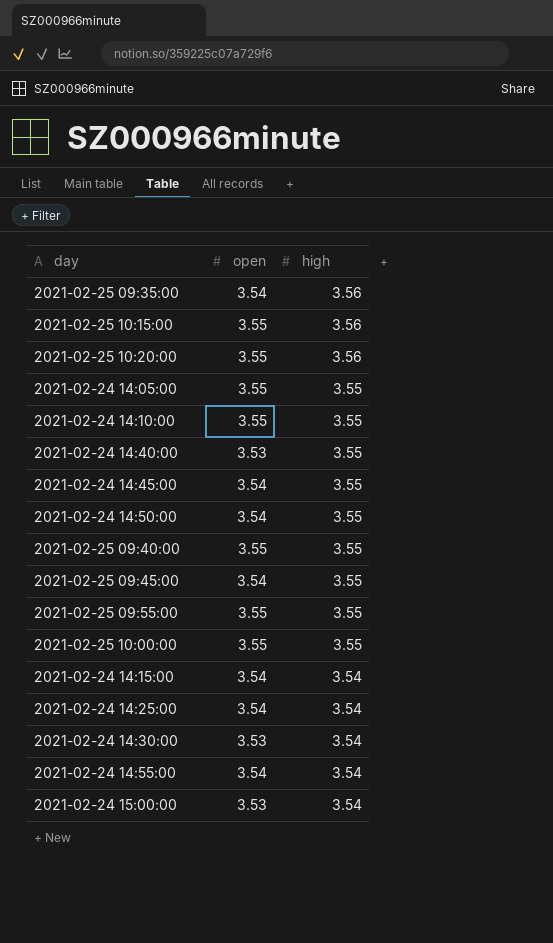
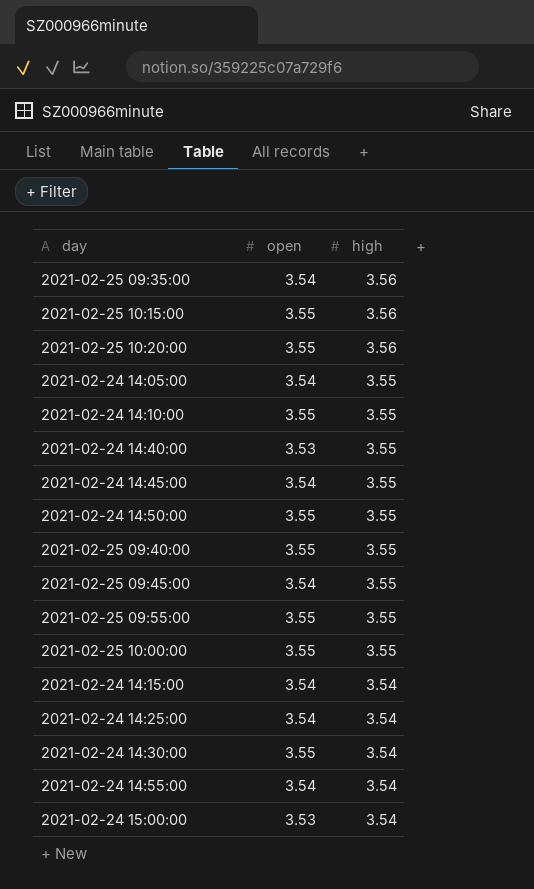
2021-02-24 14:05:00 | open: 3.55 -> 3.54
2021-02-24 14:50:00 | open: 3.54 -> 3.55
2021-02-24 14:30:00 | open: 3.53 -> 3.55

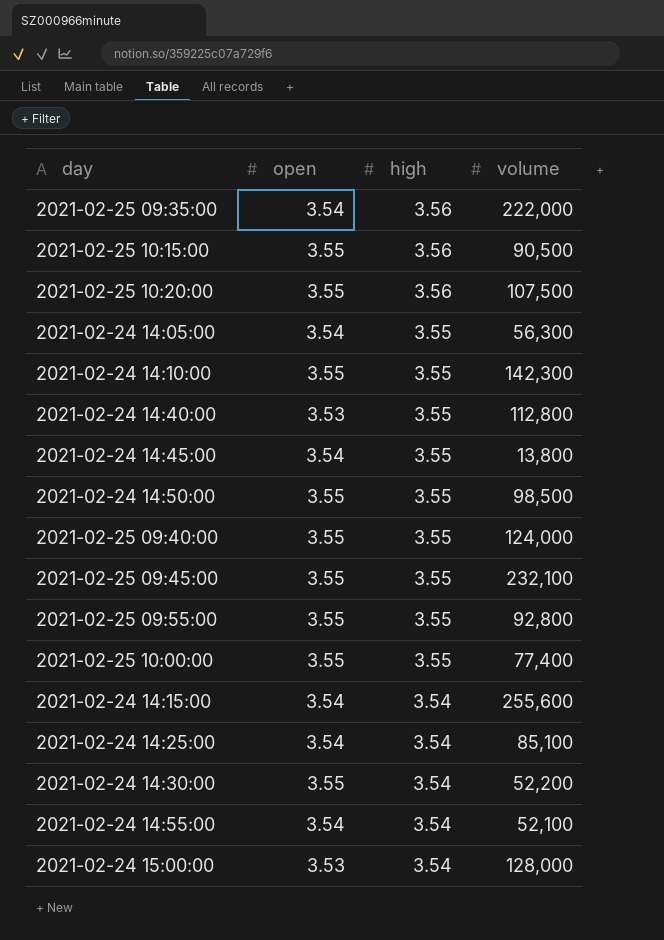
column volume | position: none -> 4
2021-02-25 09:45:00 | open: 3.54 -> 3.55

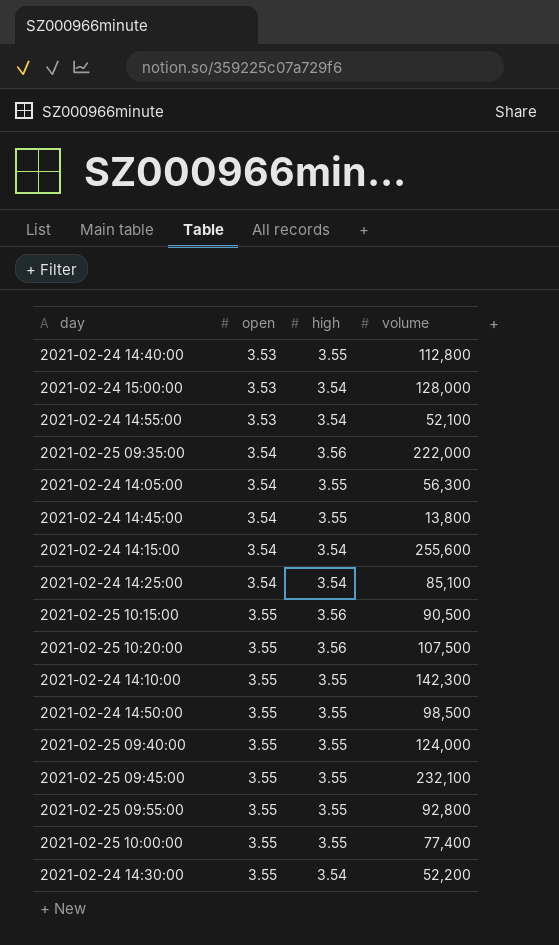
row order: high descending -> open ascending
2021-02-24 14:55:00 | open: 3.54 -> 3.53

